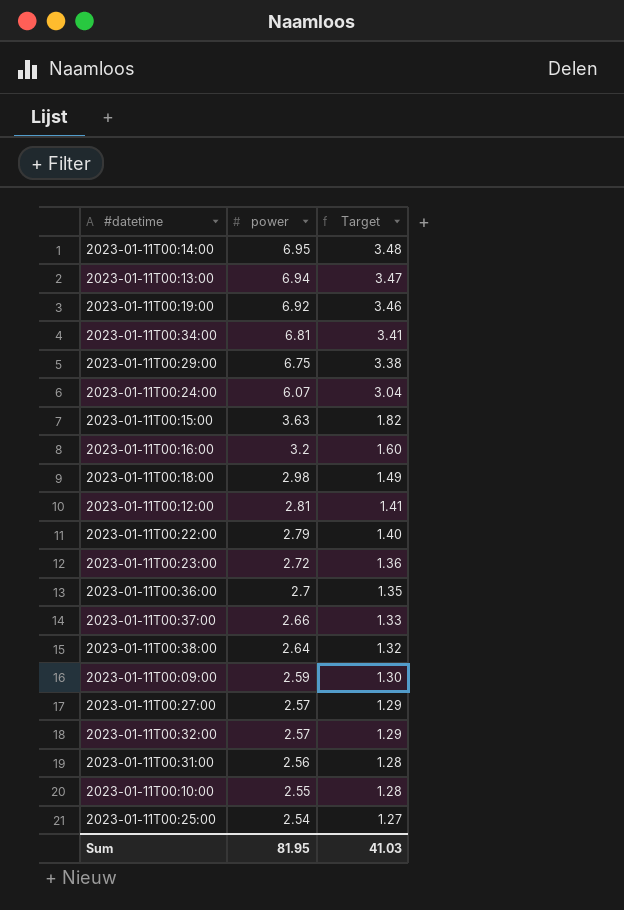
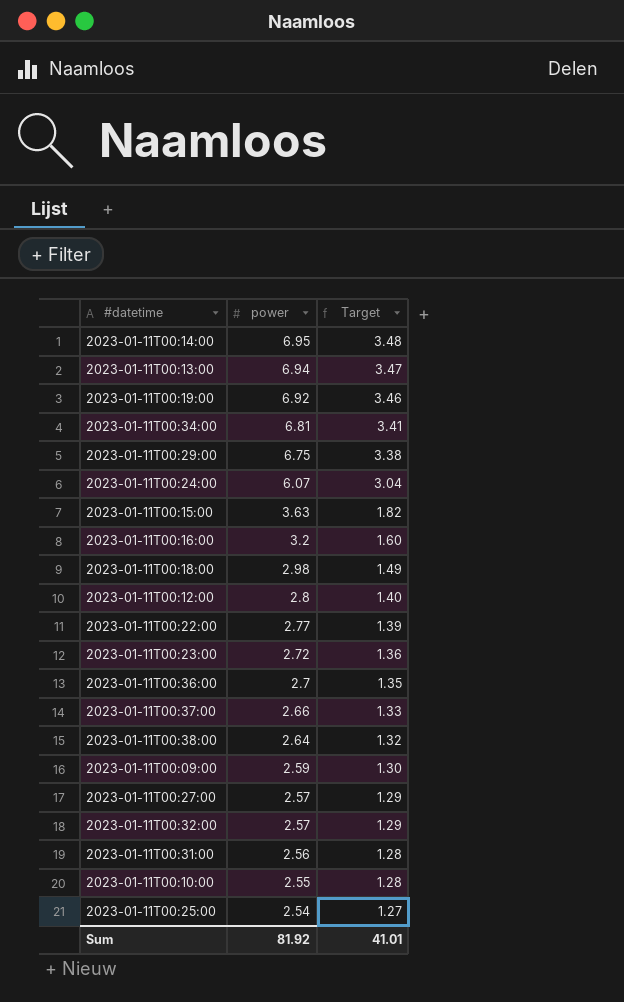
2023-01-11T00:12:00 | power: 2.81 -> 2.8
2023-01-11T00:12:00 | Target: 1.41 -> 1.40
2023-01-11T00:22:00 | power: 2.79 -> 2.77
2023-01-11T00:22:00 | Target: 1.40 -> 1.39
Sum | power: 81.95 -> 81.92
Sum | Target: 41.03 -> 41.01

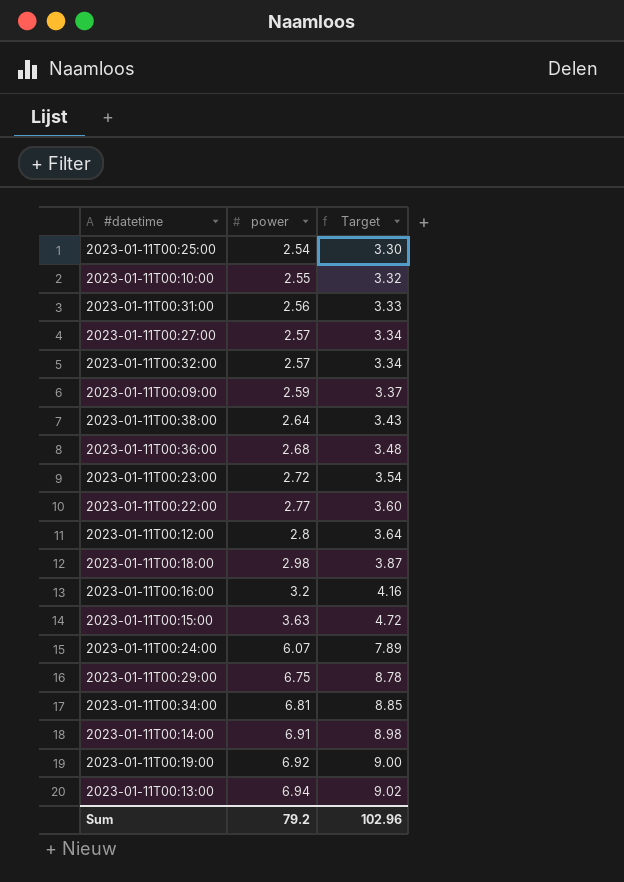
row order: power descending -> power ascending
column Target | formula: [power] * 0.5 -> [power] * 1.3
row 2023-01-11T00:37:00: 2.66 | 1.33 -> none
2023-01-11T00:36:00 | power: 2.7 -> 2.68
2023-01-11T00:14:00 | power: 6.95 -> 6.91
Sum | power: 81.92 -> 79.2
Sum | Target: 41.01 -> 102.96

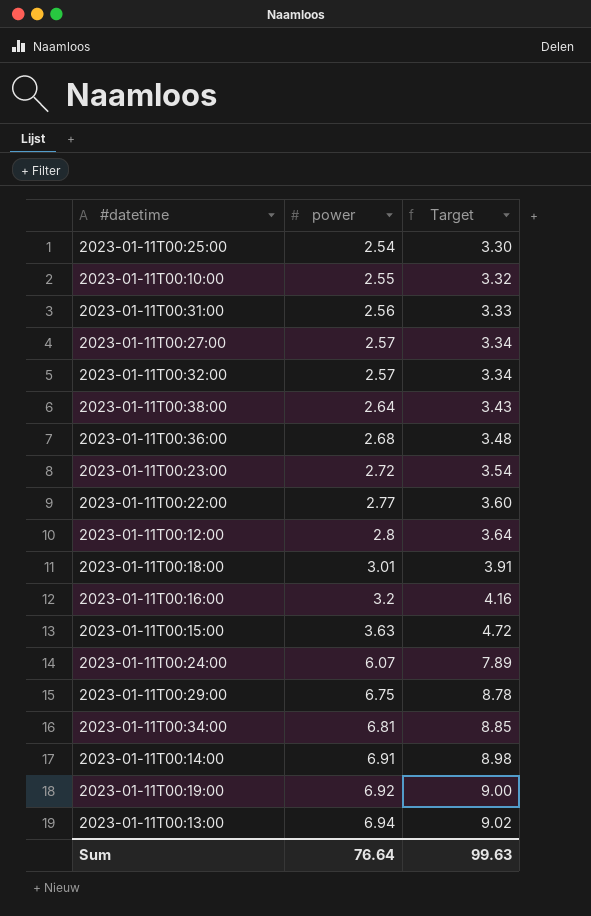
row 2023-01-11T00:09:00: 2.59 | 3.37 -> none
2023-01-11T00:18:00 | power: 2.98 -> 3.01
2023-01-11T00:18:00 | Target: 3.87 -> 3.91
Sum | power: 79.2 -> 76.64
Sum | Target: 102.96 -> 99.63

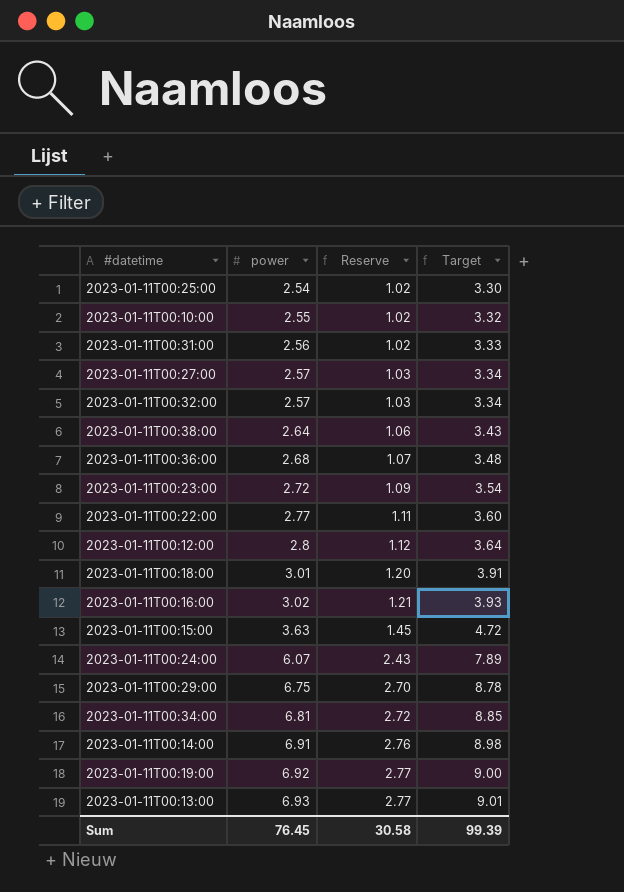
column Reserve | formula: none -> [power] * 0.4
2023-01-11T00:16:00 | power: 3.2 -> 3.02
2023-01-11T00:16:00 | Target: 4.16 -> 3.93
2023-01-11T00:13:00 | power: 6.94 -> 6.93
2023-01-11T00:13:00 | Target: 9.02 -> 9.01
Sum | power: 76.64 -> 76.45
Sum | Target: 99.63 -> 99.39

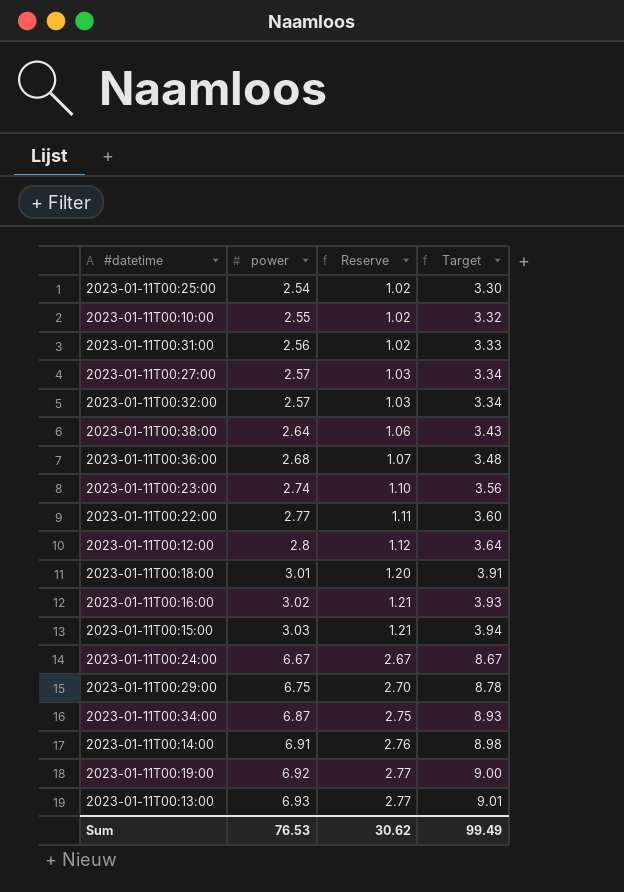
2023-01-11T00:23:00 | power: 2.72 -> 2.74
2023-01-11T00:23:00 | Reserve: 1.09 -> 1.10
2023-01-11T00:23:00 | Target: 3.54 -> 3.56
2023-01-11T00:15:00 | power: 3.63 -> 3.03
2023-01-11T00:15:00 | Reserve: 1.45 -> 1.21
2023-01-11T00:15:00 | Target: 4.72 -> 3.94
2023-01-11T00:24:00 | power: 6.07 -> 6.67
2023-01-11T00:24:00 | Reserve: 2.43 -> 2.67
2023-01-11T00:24:00 | Target: 7.89 -> 8.67
2023-01-11T00:34:00 | power: 6.81 -> 6.87
2023-01-11T00:34:00 | Reserve: 2.72 -> 2.75
2023-01-11T00:34:00 | Target: 8.85 -> 8.93
Sum | power: 76.45 -> 76.53
Sum | Reserve: 30.58 -> 30.62
Sum | Target: 99.39 -> 99.49

